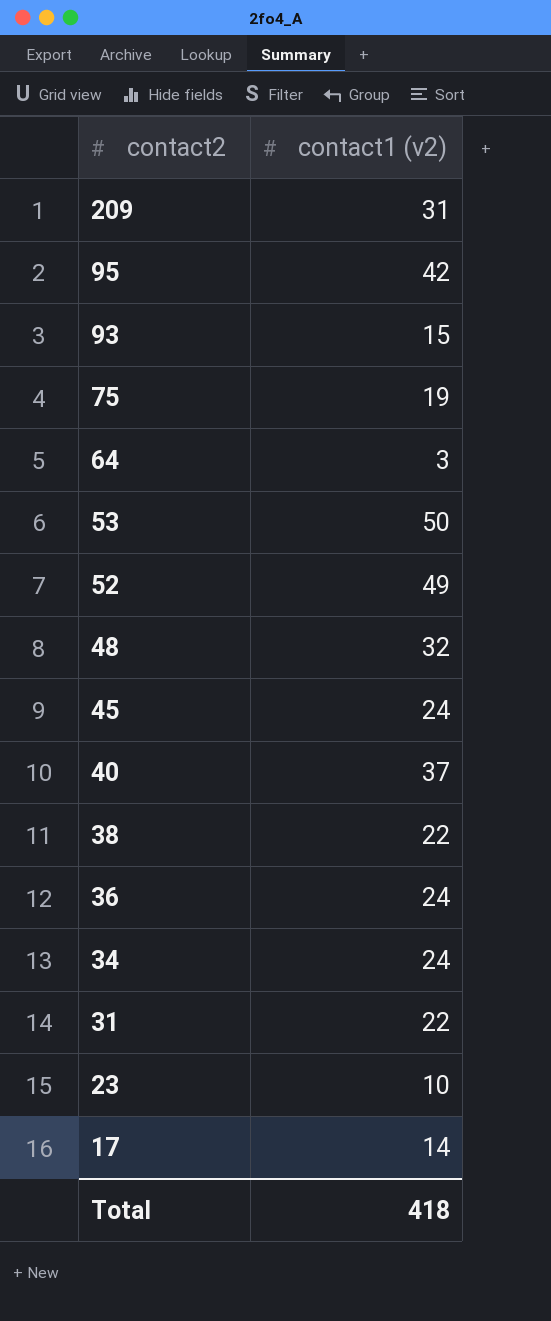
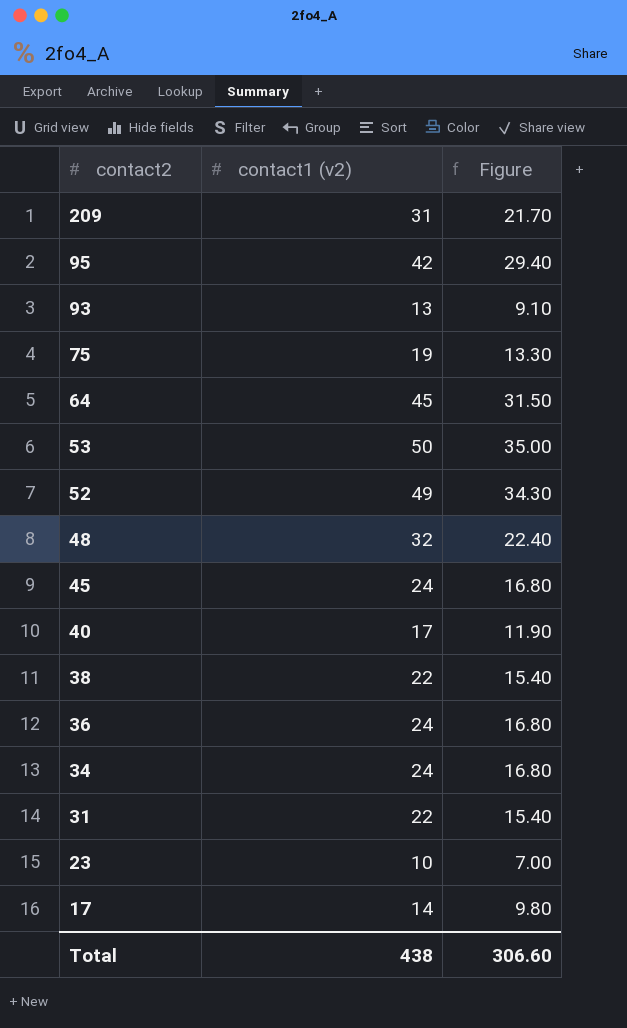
column Figure | formula: none -> [contact1 (v2)] * 0.7
93 | contact1 (v2): 15 -> 13
64 | contact1 (v2): 3 -> 45
40 | contact1 (v2): 37 -> 17
Total | contact1 (v2): 418 -> 438

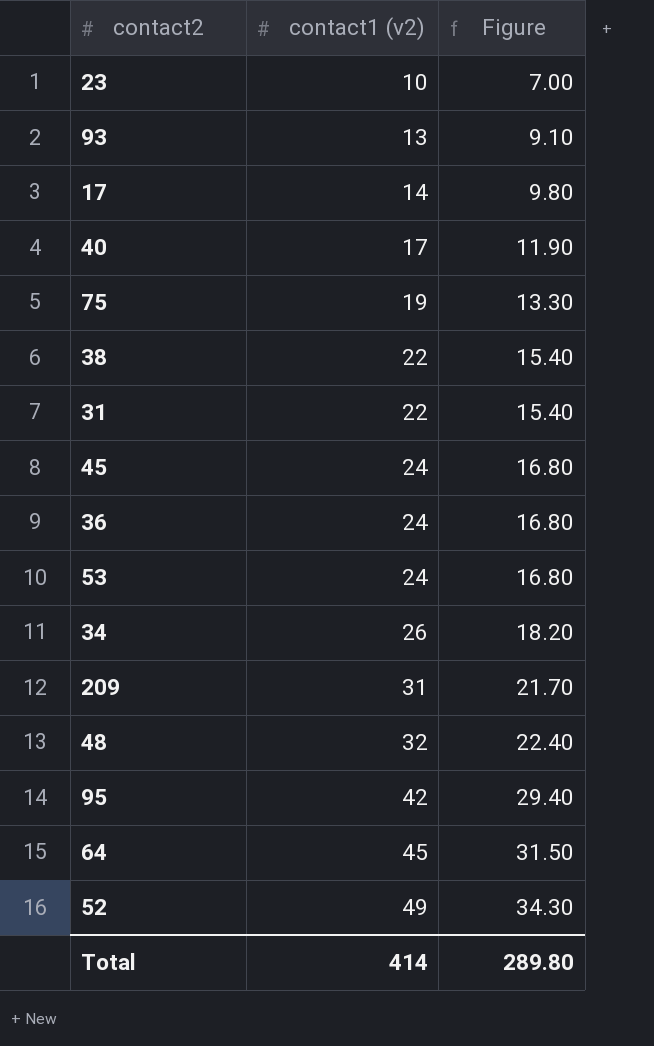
row order: contact2 descending -> contact1 (v2) ascending
53 | contact1 (v2): 50 -> 24
53 | Figure: 35.00 -> 16.80
34 | contact1 (v2): 24 -> 26
34 | Figure: 16.80 -> 18.20
Total | contact1 (v2): 438 -> 414
Total | Figure: 306.60 -> 289.80

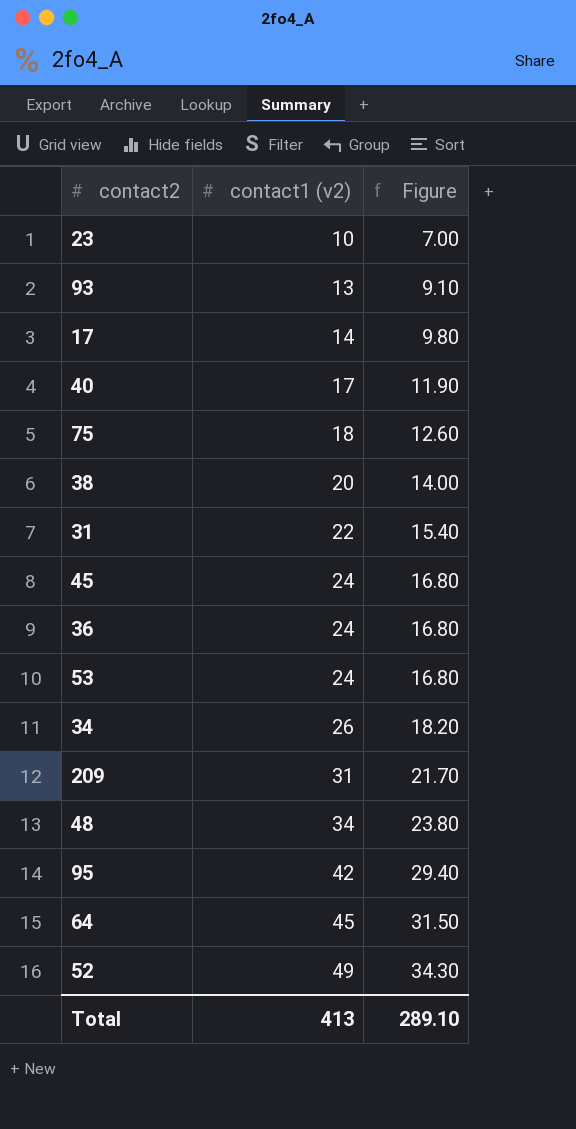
75 | contact1 (v2): 19 -> 18
75 | Figure: 13.30 -> 12.60
38 | contact1 (v2): 22 -> 20
38 | Figure: 15.40 -> 14.00
48 | contact1 (v2): 32 -> 34
48 | Figure: 22.40 -> 23.80
Total | contact1 (v2): 414 -> 413
Total | Figure: 289.80 -> 289.10

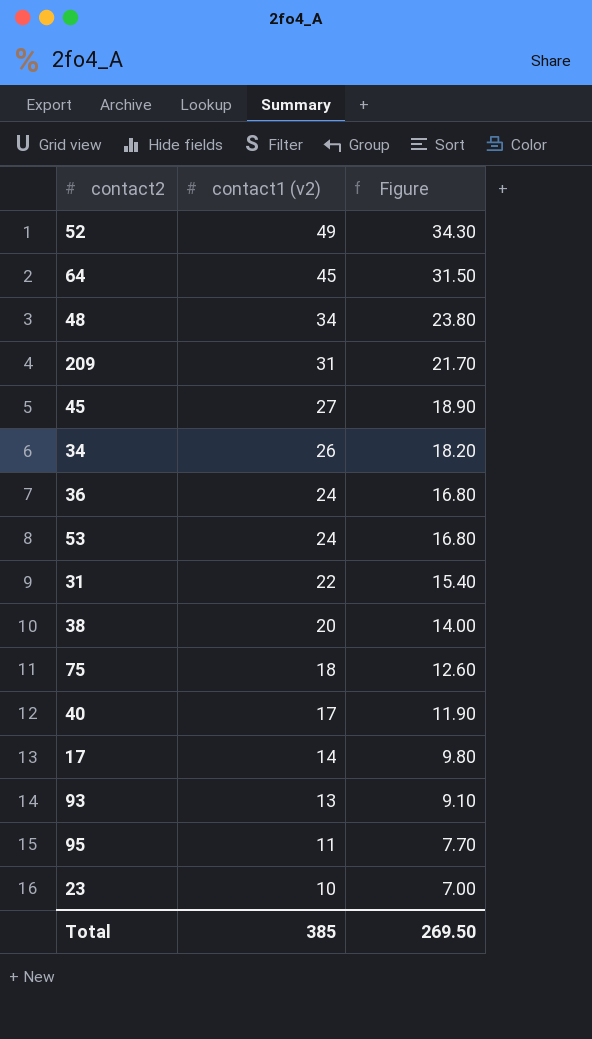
row order: contact1 (v2) ascending -> contact1 (v2) descending
45 | contact1 (v2): 24 -> 27
45 | Figure: 16.80 -> 18.90
95 | contact1 (v2): 42 -> 11
95 | Figure: 29.40 -> 7.70
Total | contact1 (v2): 413 -> 385
Total | Figure: 289.10 -> 269.50

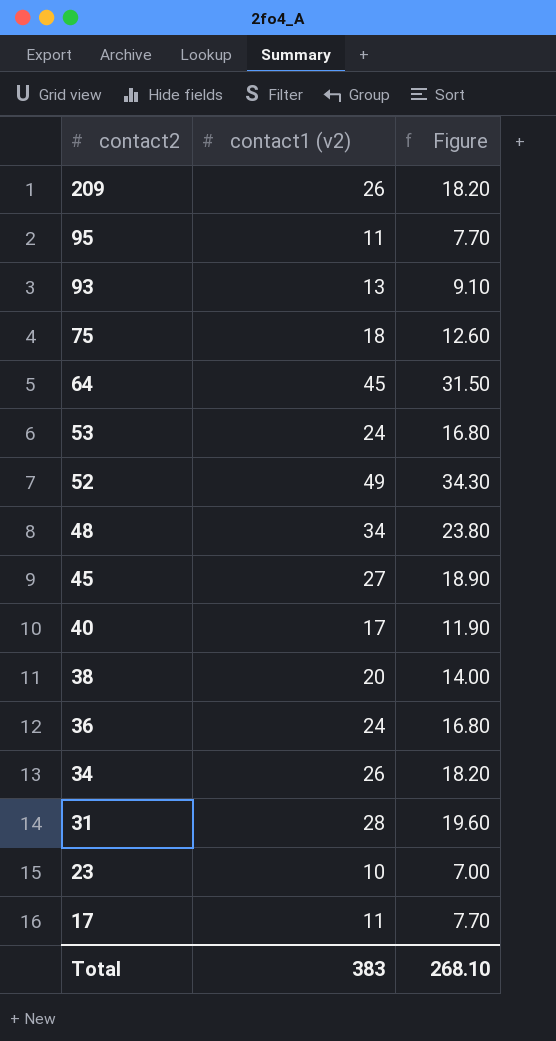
row order: contact1 (v2) descending -> contact2 descending
209 | contact1 (v2): 31 -> 26
209 | Figure: 21.70 -> 18.20
31 | contact1 (v2): 22 -> 28
31 | Figure: 15.40 -> 19.60
17 | contact1 (v2): 14 -> 11
17 | Figure: 9.80 -> 7.70
Total | contact1 (v2): 385 -> 383
Total | Figure: 269.50 -> 268.10

